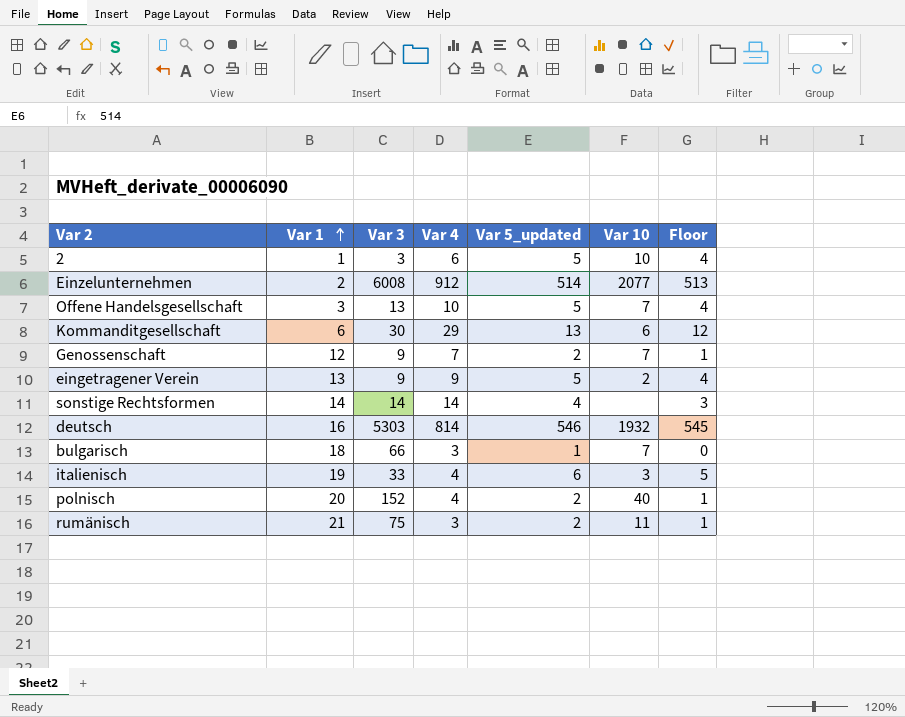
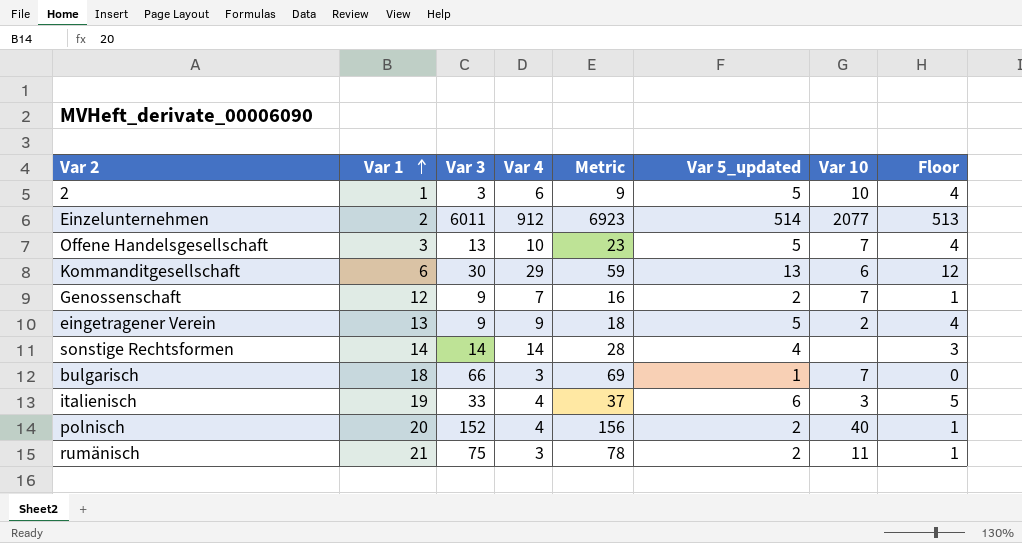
column Metric | formula: none -> [Var 3] + [Var 4]
row deutsch: 16 | 5303 | 814 | 546 | 1932 | 545 -> none
Einzelunternehmen | Var 3: 6008 -> 6011

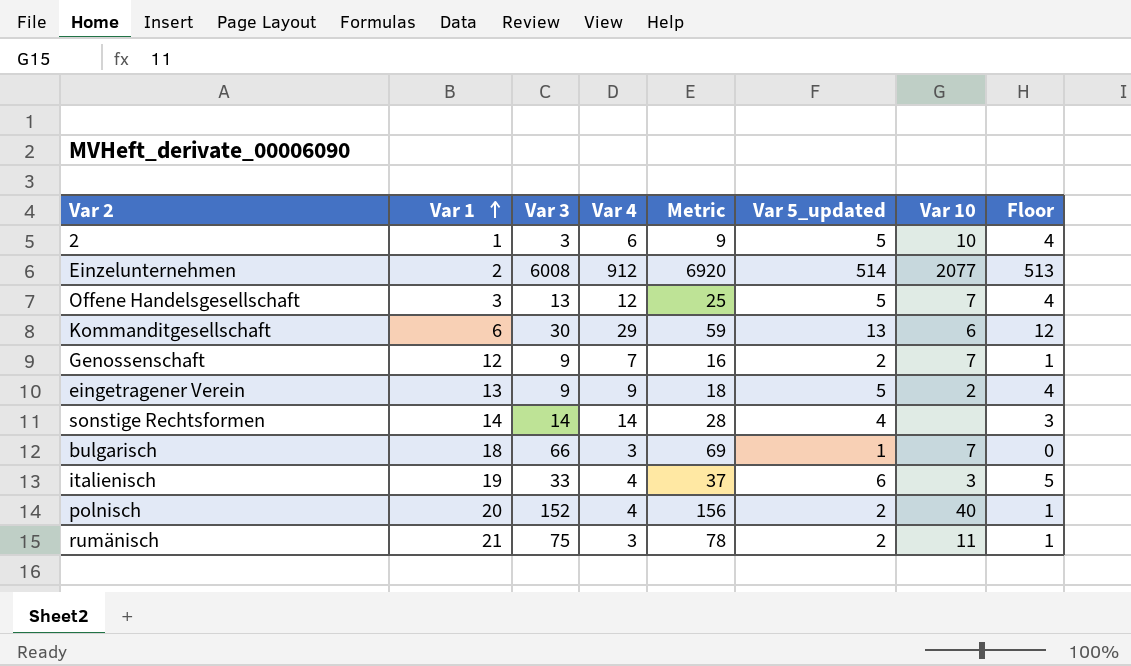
Einzelunternehmen | Var 3: 6011 -> 6008
Einzelunternehmen | Metric: 6923 -> 6920
Offene Handelsgesellschaft | Var 4: 10 -> 12
Offene Handelsgesellschaft | Metric: 23 -> 25

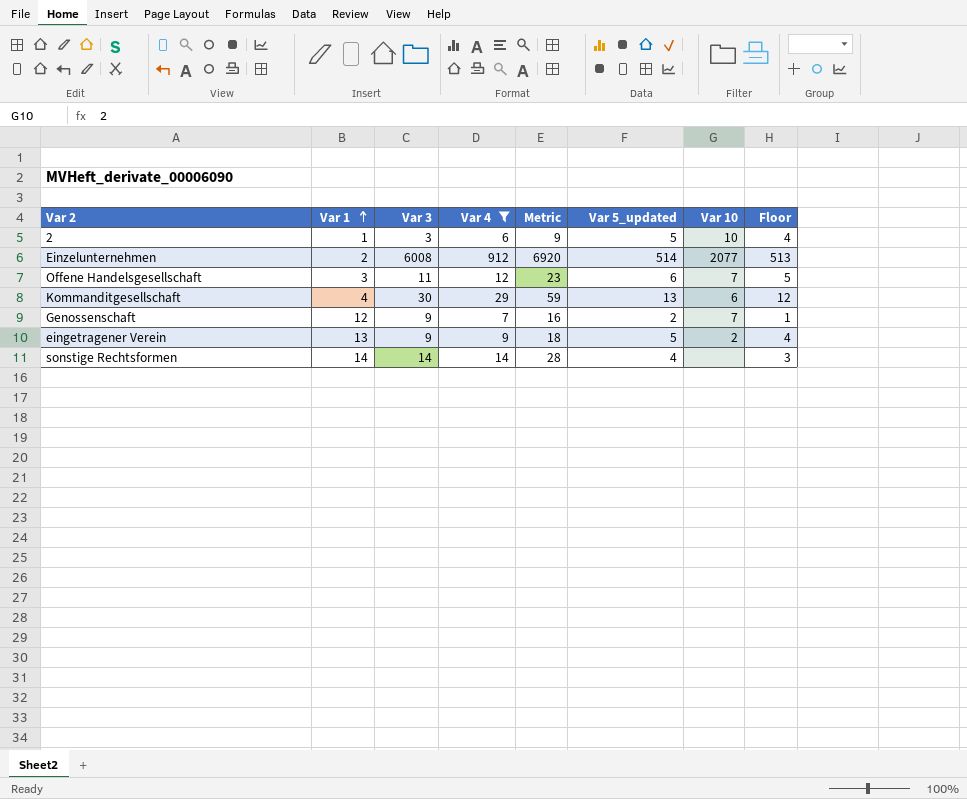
filter: none -> Var 4 >= 6
Offene Handelsgesellschaft | Var 3: 13 -> 11
Offene Handelsgesellschaft | Metric: 25 -> 23
Offene Handelsgesellschaft | Var 5_updated: 5 -> 6
Offene Handelsgesellschaft | Floor: 4 -> 5
Kommanditgesellschaft | Var 1: 6 -> 4

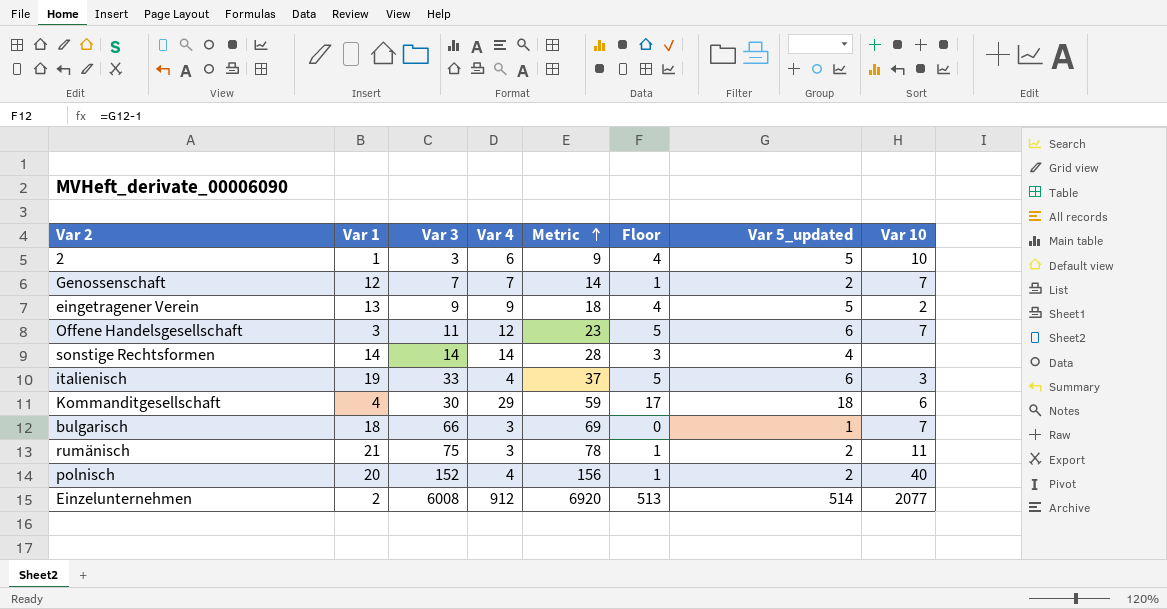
filter: Var 4 >= 6 -> none
row order: Var 1 ascending -> Metric ascending
column Floor | position: 8 -> 6
Genossenschaft | Var 3: 9 -> 7
Genossenschaft | Metric: 16 -> 14
Kommanditgesellschaft | Floor: 12 -> 17
Kommanditgesellschaft | Var 5_updated: 13 -> 18

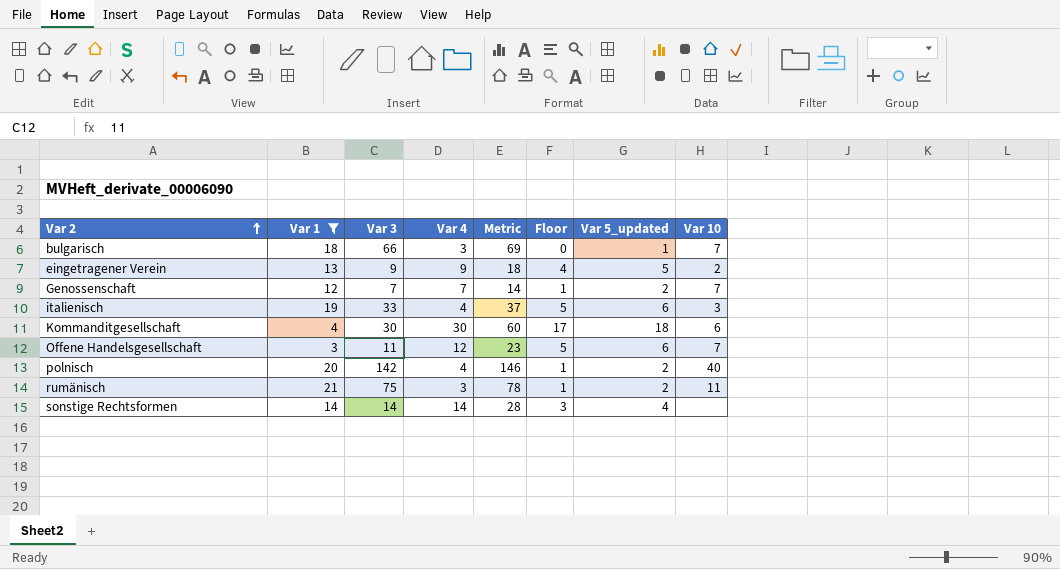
filter: none -> Var 1 >= 3
row order: Metric ascending -> Var 2 ascending
Kommanditgesellschaft | Var 4: 29 -> 30
Kommanditgesellschaft | Metric: 59 -> 60
polnisch | Var 3: 152 -> 142
polnisch | Metric: 156 -> 146

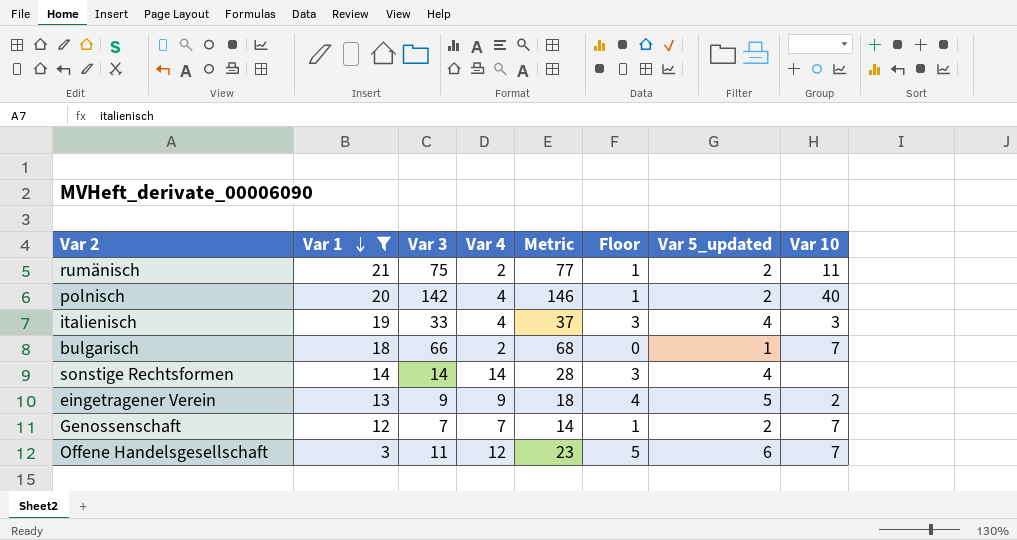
row order: Var 2 ascending -> Var 1 descending
row Kommanditgesellschaft: 4 | 30 | 30 | 60 | 17 | 18 | 6 -> none
rumänisch | Var 4: 3 -> 2
rumänisch | Metric: 78 -> 77
italienisch | Floor: 5 -> 3
italienisch | Var 5_updated: 6 -> 4
bulgarisch | Var 4: 3 -> 2
bulgarisch | Metric: 69 -> 68

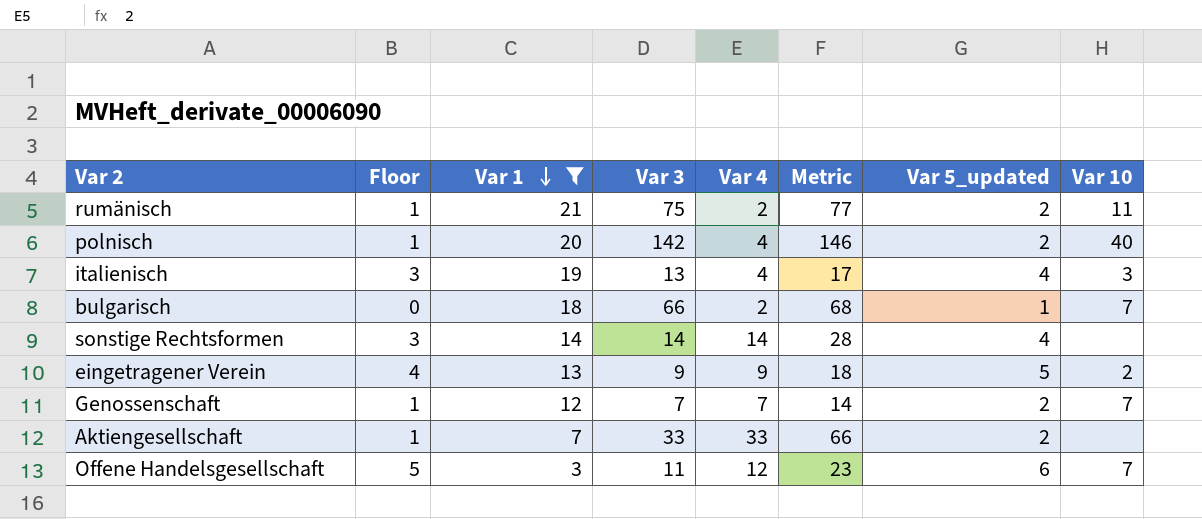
column Floor | position: 6 -> 2
italienisch | Var 3: 33 -> 13
italienisch | Metric: 37 -> 17
row Aktiengesellschaft: none -> 1 | 7 | 33 | 33 | 66 | 2 | none

